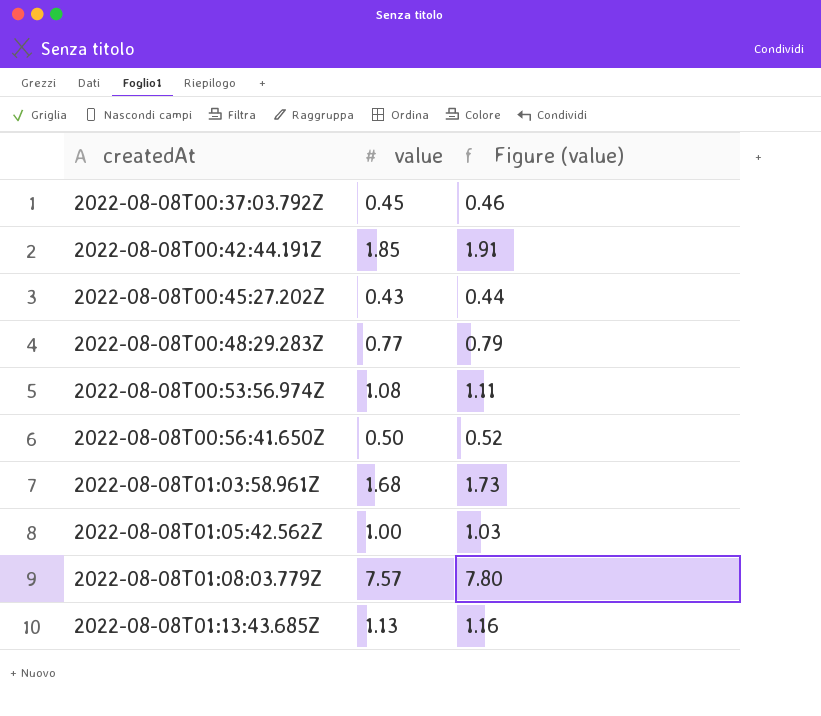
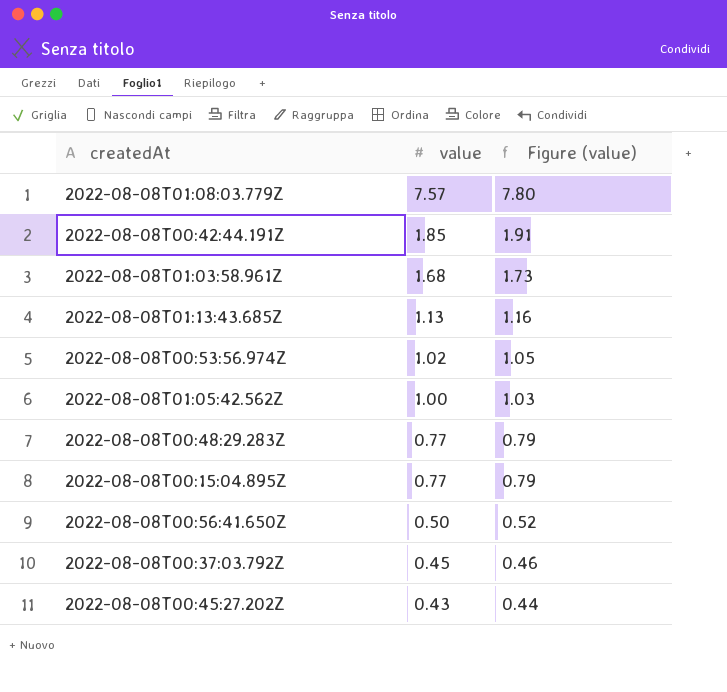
row order: createdAt ascending -> value descending
2022-08-08T00:53:56.974Z | value: 1.08 -> 1.02
2022-08-08T00:53:56.974Z | Figure (value): 1.11 -> 1.05
row 2022-08-08T00:15:04.895Z: none -> 0.77 | 0.79

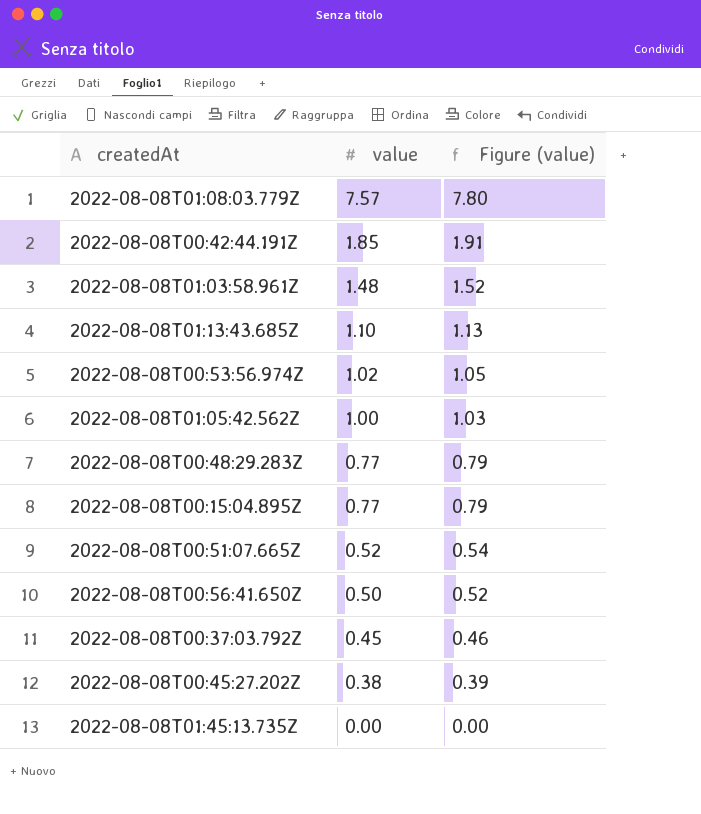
2022-08-08T01:03:58.961Z | value: 1.68 -> 1.48
2022-08-08T01:03:58.961Z | Figure (value): 1.73 -> 1.52
2022-08-08T01:13:43.685Z | value: 1.13 -> 1.10
2022-08-08T01:13:43.685Z | Figure (value): 1.16 -> 1.13
row 2022-08-08T00:51:07.665Z: none -> 0.52 | 0.54
2022-08-08T00:45:27.202Z | value: 0.43 -> 0.38
2022-08-08T00:45:27.202Z | Figure (value): 0.44 -> 0.39
row 2022-08-08T01:45:13.735Z: none -> 0.00 | 0.00

